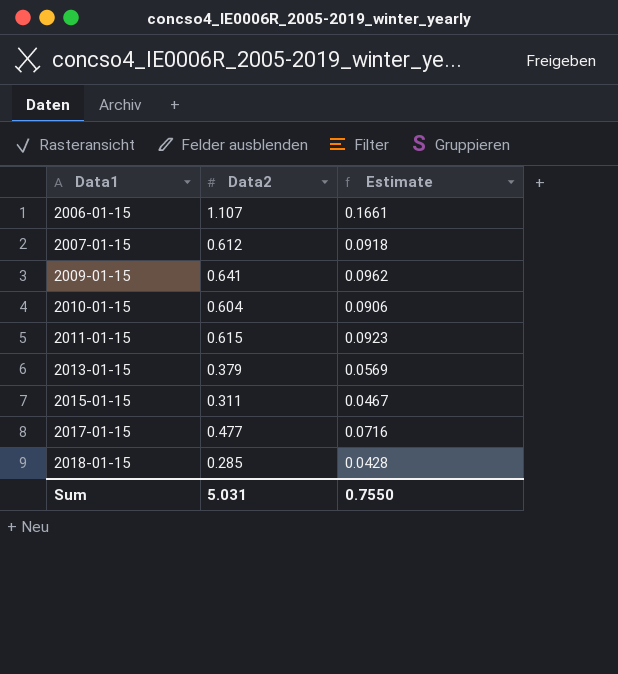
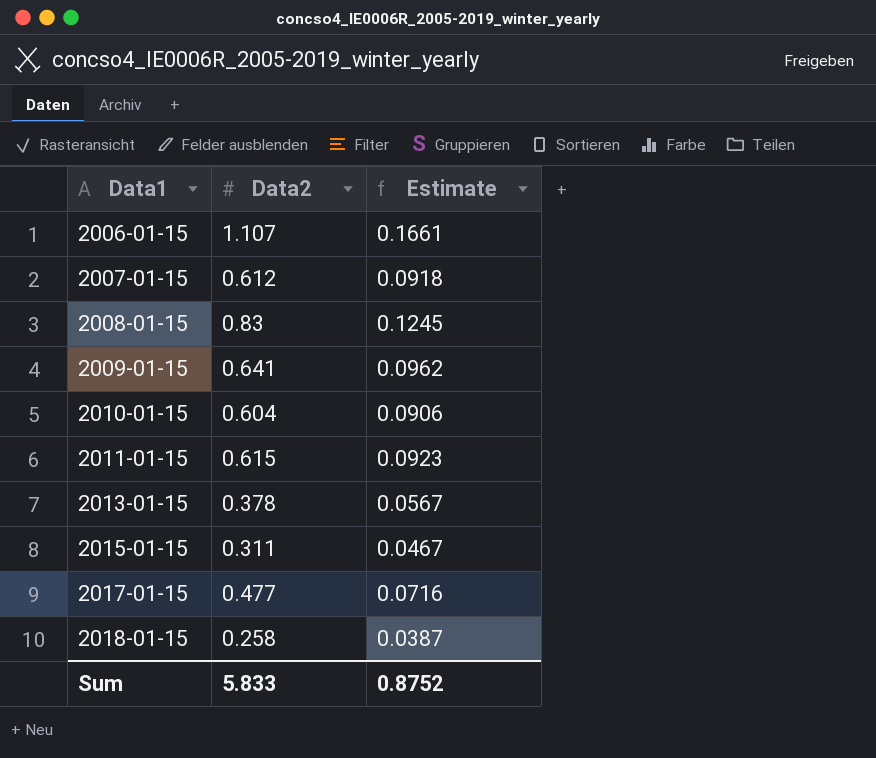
row 2008-01-15: none -> 0.83 | 0.1245
2013-01-15 | Data2: 0.379 -> 0.378
2013-01-15 | Estimate: 0.0569 -> 0.0567
2018-01-15 | Data2: 0.285 -> 0.258
2018-01-15 | Estimate: 0.0428 -> 0.0387
Sum | Data2: 5.031 -> 5.833
Sum | Estimate: 0.7550 -> 0.8752

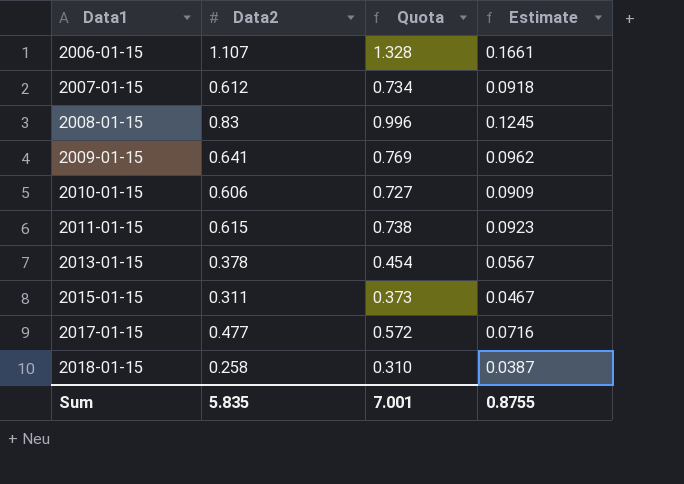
column Quota | formula: none -> [Data2] * 1.2
2010-01-15 | Data2: 0.604 -> 0.606
2010-01-15 | Estimate: 0.0906 -> 0.0909
Sum | Data2: 5.833 -> 5.835
Sum | Estimate: 0.8752 -> 0.8755

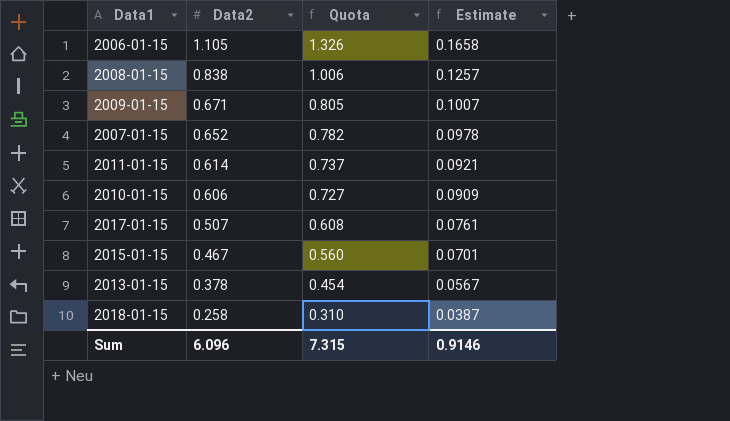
row order: Data1 ascending -> Data2 descending
2006-01-15 | Data2: 1.107 -> 1.105
2006-01-15 | Quota: 1.328 -> 1.326
2006-01-15 | Estimate: 0.1661 -> 0.1658
2008-01-15 | Data2: 0.83 -> 0.838
2008-01-15 | Quota: 0.996 -> 1.006
2008-01-15 | Estimate: 0.1245 -> 0.1257
2009-01-15 | Data2: 0.641 -> 0.671
2009-01-15 | Quota: 0.769 -> 0.805
2009-01-15 | Estimate: 0.0962 -> 0.1007
2007-01-15 | Data2: 0.612 -> 0.652
2007-01-15 | Quota: 0.734 -> 0.782
2007-01-15 | Estimate: 0.0918 -> 0.0978
2011-01-15 | Data2: 0.615 -> 0.614
2011-01-15 | Quota: 0.738 -> 0.737
2011-01-15 | Estimate: 0.0923 -> 0.0921
2017-01-15 | Data2: 0.477 -> 0.507
2017-01-15 | Quota: 0.572 -> 0.608
2017-01-15 | Estimate: 0.0716 -> 0.0761
2015-01-15 | Data2: 0.311 -> 0.467
2015-01-15 | Quota: 0.373 -> 0.560
2015-01-15 | Estimate: 0.0467 -> 0.0701
Sum | Data2: 5.835 -> 6.096
Sum | Quota: 7.001 -> 7.315
Sum | Estimate: 0.8755 -> 0.9146

